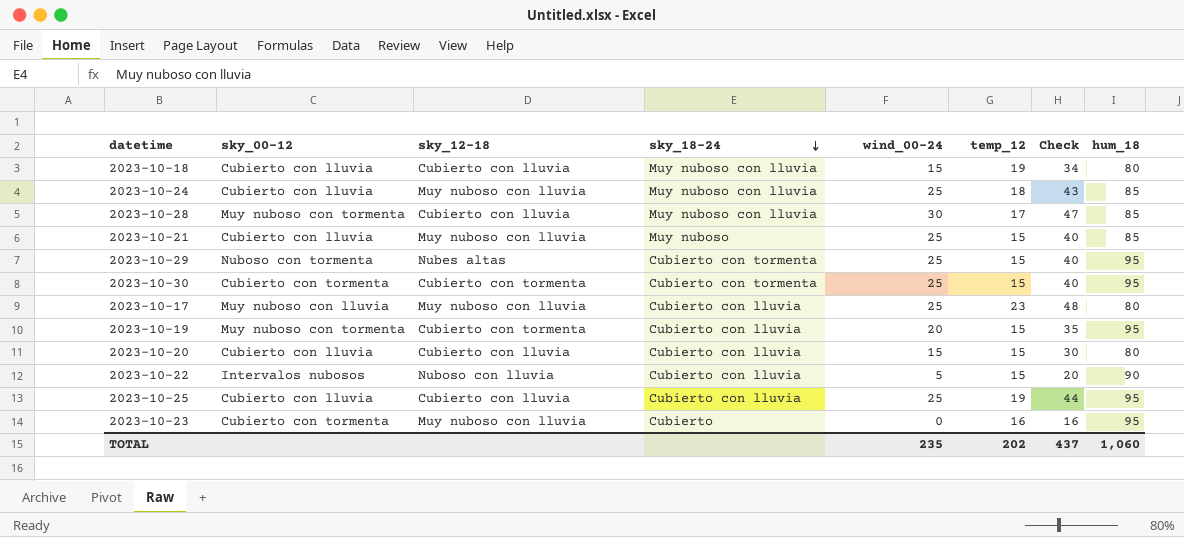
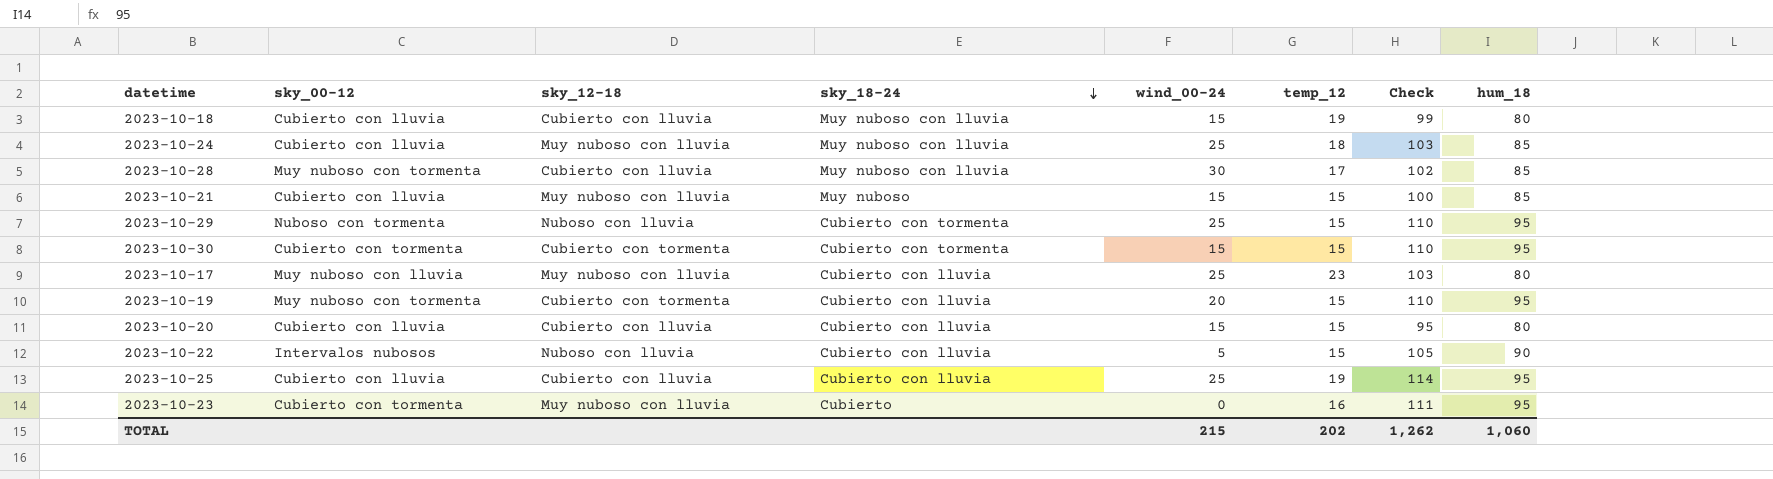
column Check | formula: [wind_00-24] + [temp_12] -> [temp_12] + [hum_18]
2023-10-21 | wind_00-24: 25 -> 15
2023-10-29 | sky_12-18: Nubes altas -> Nuboso con lluvia
2023-10-30 | wind_00-24: 25 -> 15
TOTAL | wind_00-24: 235 -> 215
TOTAL | Check: 437 -> 1,262

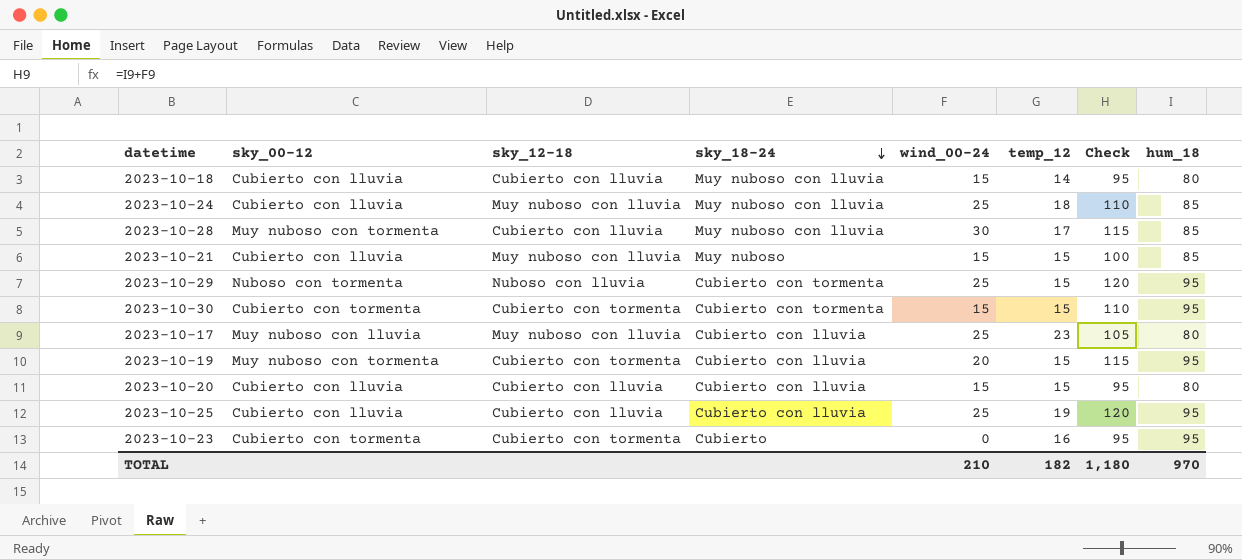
column Check | formula: [temp_12] + [hum_18] -> [wind_00-24] + [hum_18]
row 2023-10-22: Intervalos nubosos | Nuboso con lluvia | Cubierto con lluvia | 5 | 15 | 105 | 90 -> none
2023-10-18 | temp_12: 19 -> 14
2023-10-23 | sky_12-18: Muy nuboso con lluvia -> Cubierto con tormenta
TOTAL | wind_00-24: 215 -> 210
TOTAL | temp_12: 202 -> 182
TOTAL | Check: 1,262 -> 1,180
TOTAL | hum_18: 1,060 -> 970

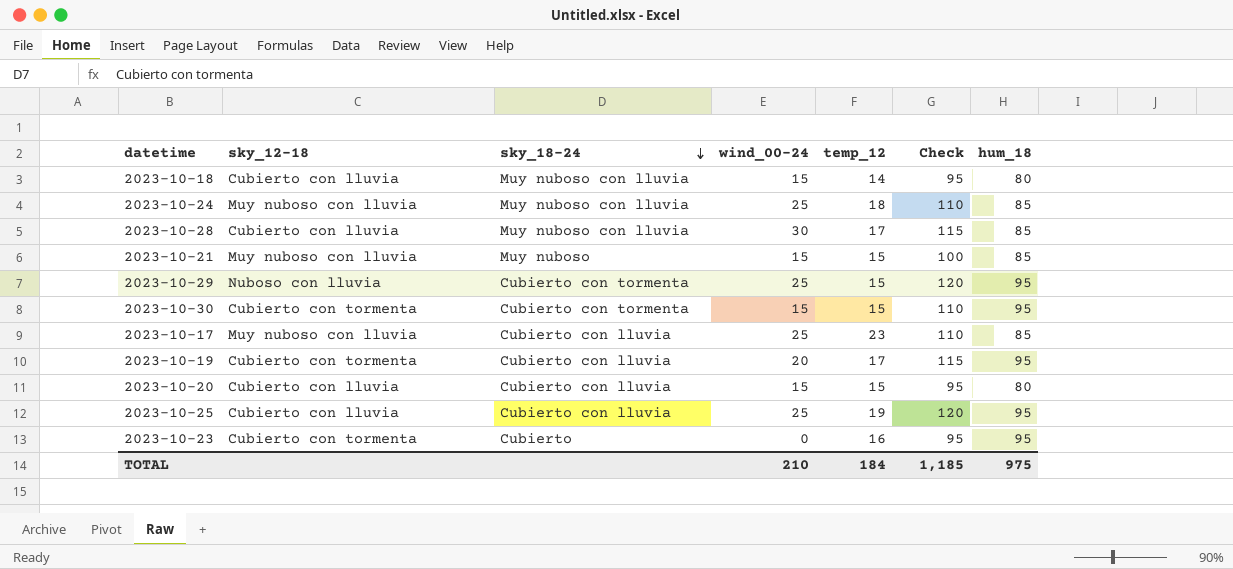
column sky_00-12 | position: 2 -> none
2023-10-17 | Check: 105 -> 110
2023-10-17 | hum_18: 80 -> 85
2023-10-19 | temp_12: 15 -> 17
TOTAL | temp_12: 182 -> 184
TOTAL | Check: 1,180 -> 1,185
TOTAL | hum_18: 970 -> 975

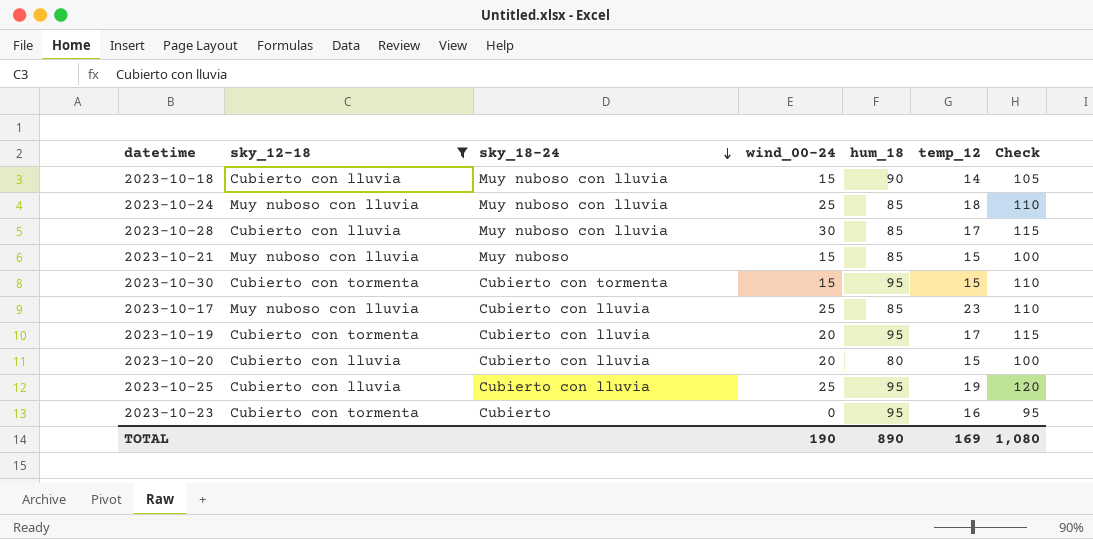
filter: none -> sky_12-18 != Nuboso con lluvia
column hum_18 | position: 7 -> 5
2023-10-18 | hum_18: 80 -> 90
2023-10-18 | Check: 95 -> 105
2023-10-20 | wind_00-24: 15 -> 20
2023-10-20 | Check: 95 -> 100
TOTAL | wind_00-24: 210 -> 190
TOTAL | hum_18: 975 -> 890
TOTAL | temp_12: 184 -> 169
TOTAL | Check: 1,185 -> 1,080

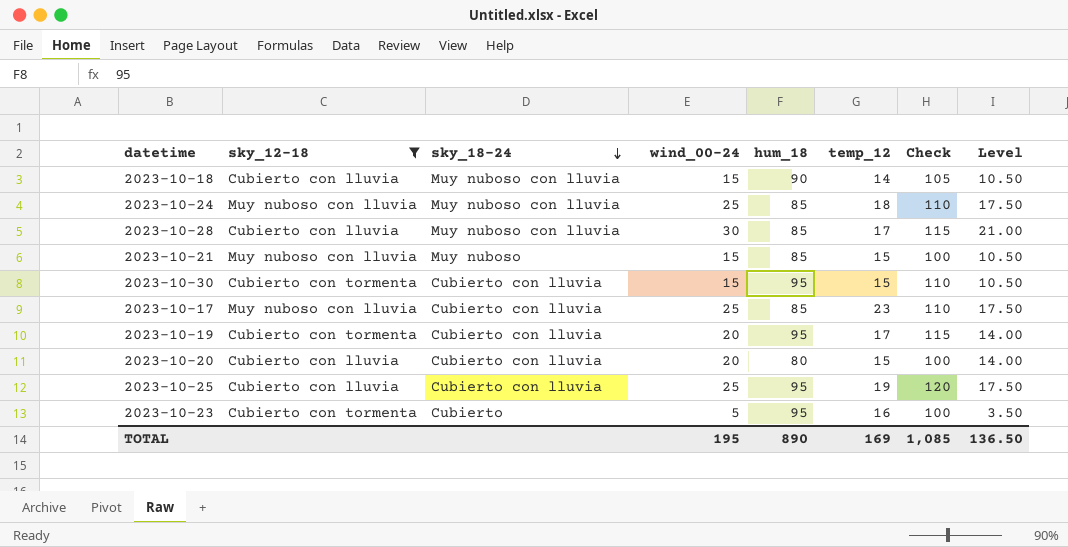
column Level | formula: none -> [wind_00-24] * 0.7
2023-10-30 | sky_18-24: Cubierto con tormenta -> Cubierto con lluvia
2023-10-23 | wind_00-24: 0 -> 5
2023-10-23 | Check: 95 -> 100
TOTAL | wind_00-24: 190 -> 195
TOTAL | Check: 1,080 -> 1,085

